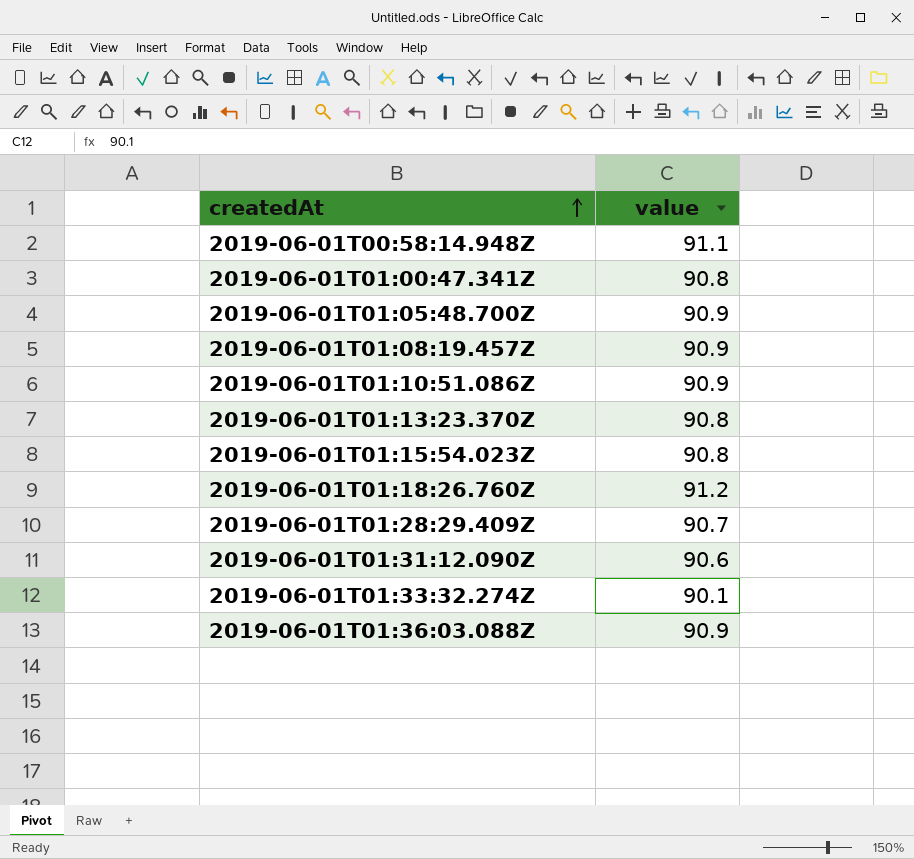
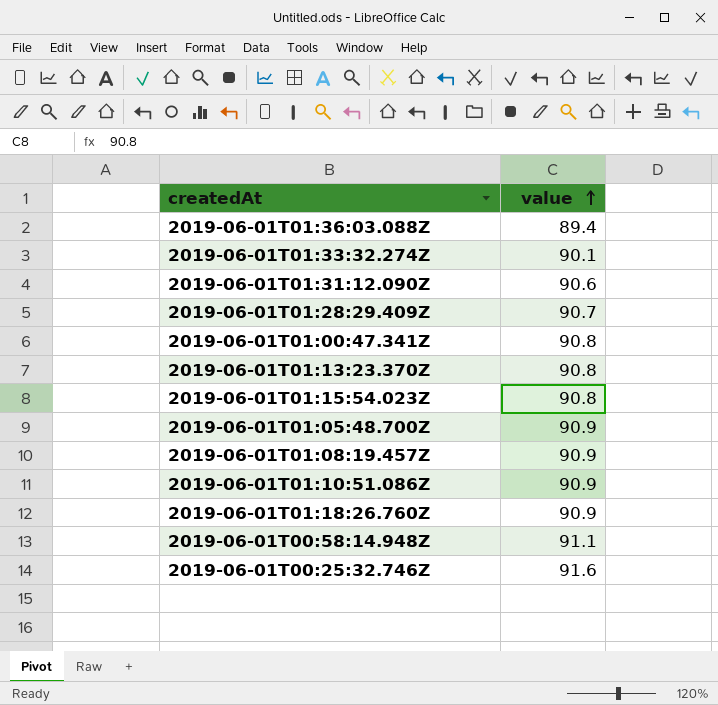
row order: createdAt ascending -> value ascending
2019-06-01T01:36:03.088Z | value: 90.9 -> 89.4
2019-06-01T01:18:26.760Z | value: 91.2 -> 90.9
row 2019-06-01T00:25:32.746Z: none -> 91.6

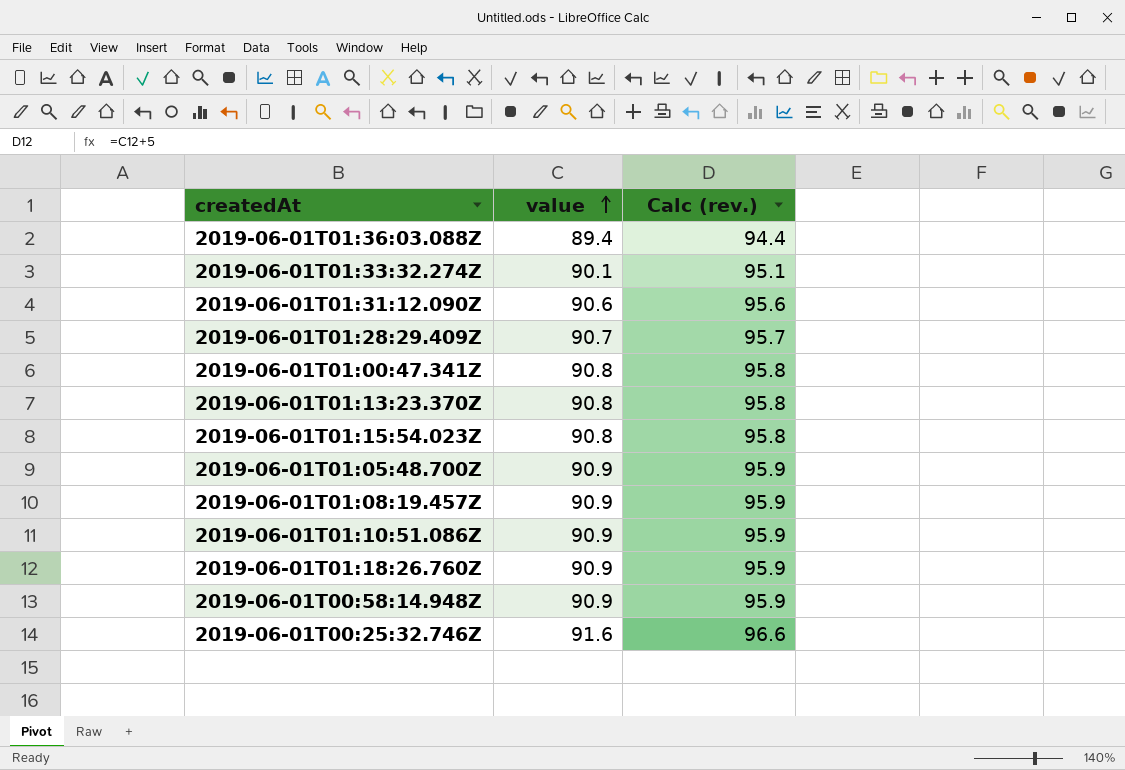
column Calc (rev.) | formula: none -> [value] + 5
2019-06-01T00:58:14.948Z | value: 91.1 -> 90.9

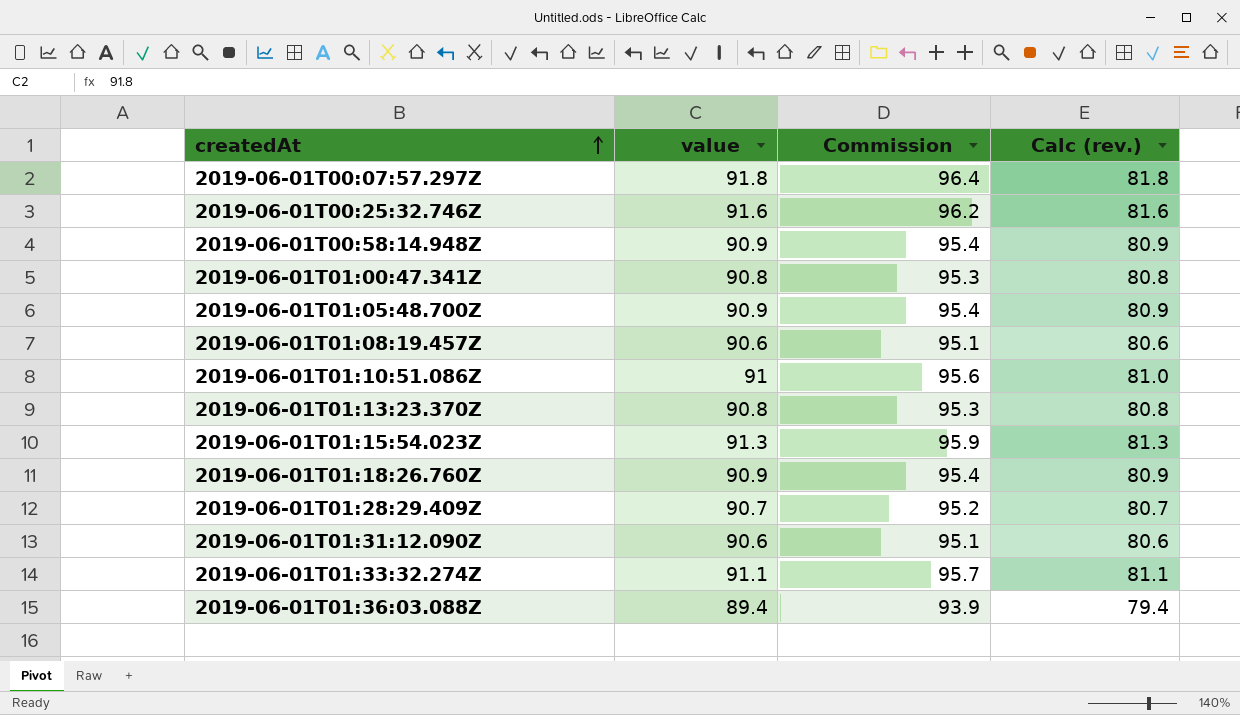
row order: value ascending -> createdAt ascending
column Commission | formula: none -> [value] * 1.05
column Calc (rev.) | formula: [value] + 5 -> [value] - 10
row 2019-06-01T00:07:57.297Z: none -> 91.8 | 96.4 | 81.8
2019-06-01T01:08:19.457Z | value: 90.9 -> 90.6
2019-06-01T01:10:51.086Z | value: 90.9 -> 91
2019-06-01T01:15:54.023Z | value: 90.8 -> 91.3
2019-06-01T01:33:32.274Z | value: 90.1 -> 91.1

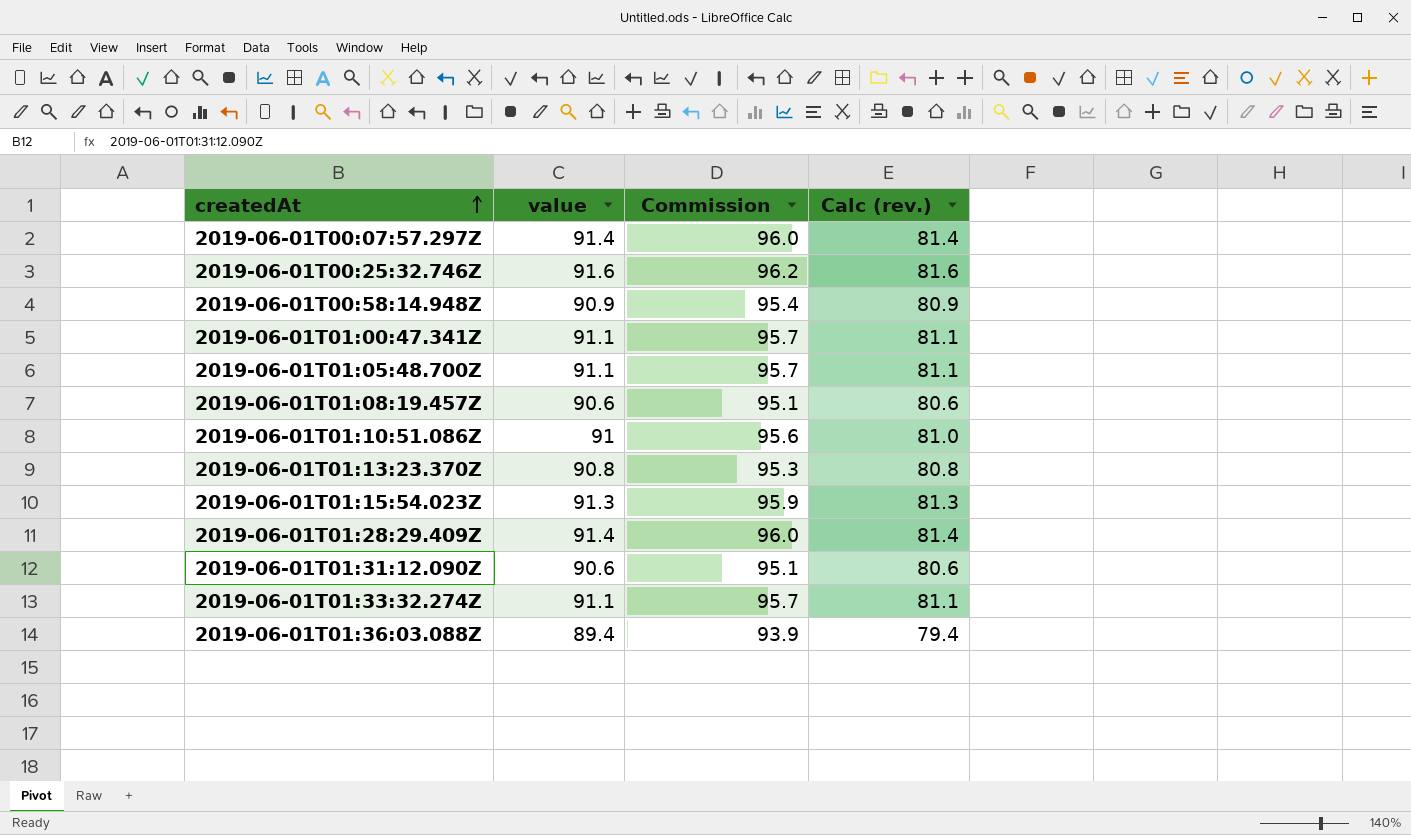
row 2019-06-01T01:18:26.760Z: 90.9 | 95.4 | 80.9 -> none
2019-06-01T00:07:57.297Z | value: 91.8 -> 91.4
2019-06-01T00:07:57.297Z | Commission: 96.4 -> 96.0
2019-06-01T00:07:57.297Z | Calc (rev.): 81.8 -> 81.4
2019-06-01T01:00:47.341Z | value: 90.8 -> 91.1
2019-06-01T01:00:47.341Z | Commission: 95.3 -> 95.7
2019-06-01T01:00:47.341Z | Calc (rev.): 80.8 -> 81.1
2019-06-01T01:05:48.700Z | value: 90.9 -> 91.1
2019-06-01T01:05:48.700Z | Commission: 95.4 -> 95.7
2019-06-01T01:05:48.700Z | Calc (rev.): 80.9 -> 81.1
2019-06-01T01:28:29.409Z | value: 90.7 -> 91.4
2019-06-01T01:28:29.409Z | Commission: 95.2 -> 96.0
2019-06-01T01:28:29.409Z | Calc (rev.): 80.7 -> 81.4

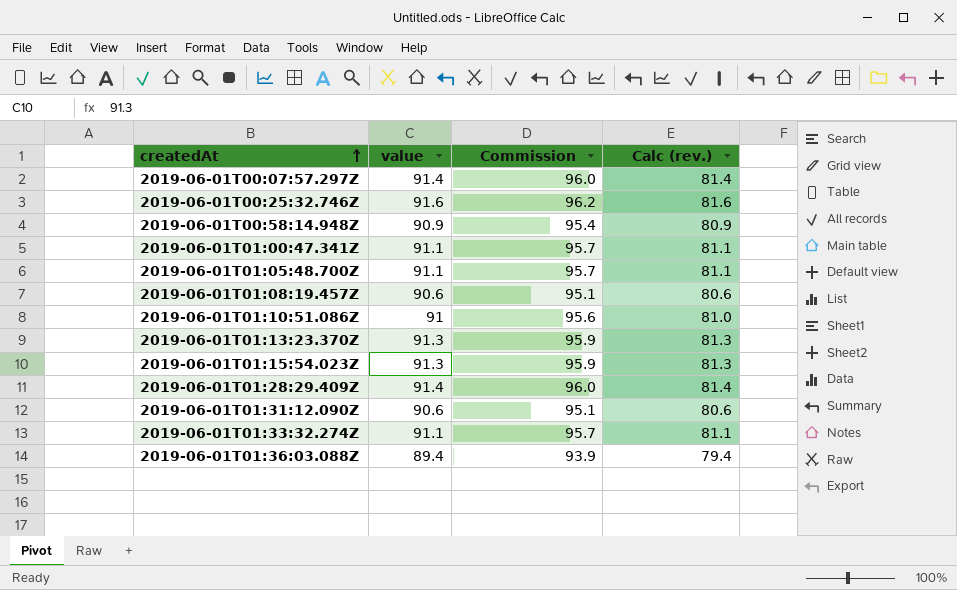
2019-06-01T01:13:23.370Z | value: 90.8 -> 91.3
2019-06-01T01:13:23.370Z | Commission: 95.3 -> 95.9
2019-06-01T01:13:23.370Z | Calc (rev.): 80.8 -> 81.3

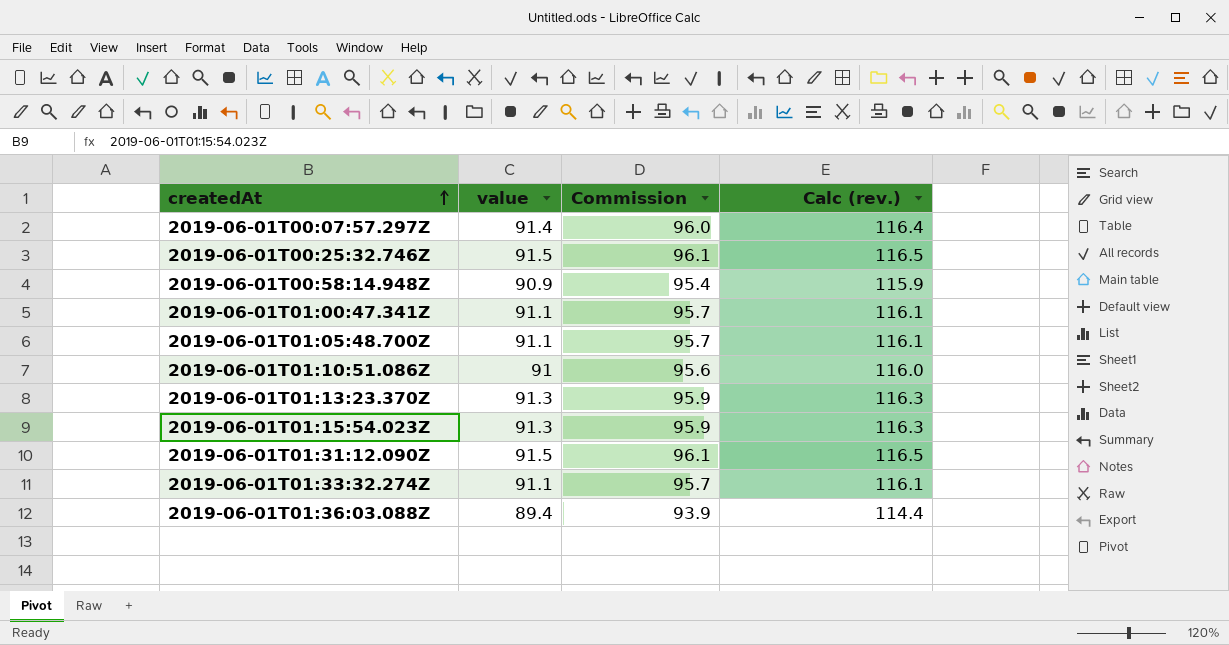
column Calc (rev.) | formula: [value] - 10 -> [value] + 25
row 2019-06-01T01:08:19.457Z: 90.6 | 95.1 | 80.6 -> none
row 2019-06-01T01:28:29.409Z: 91.4 | 96.0 | 81.4 -> none
2019-06-01T00:25:32.746Z | value: 91.6 -> 91.5
2019-06-01T00:25:32.746Z | Commission: 96.2 -> 96.1
2019-06-01T01:31:12.090Z | value: 90.6 -> 91.5
2019-06-01T01:31:12.090Z | Commission: 95.1 -> 96.1

